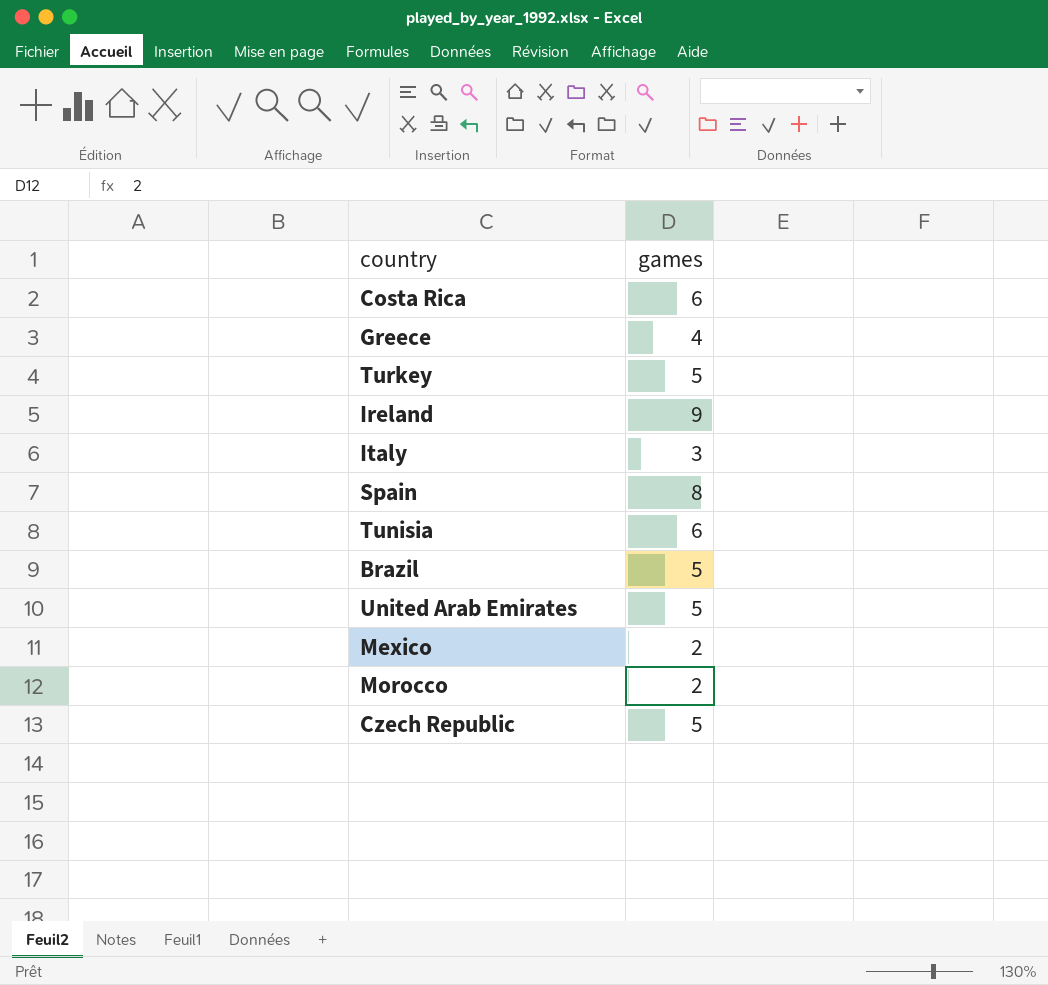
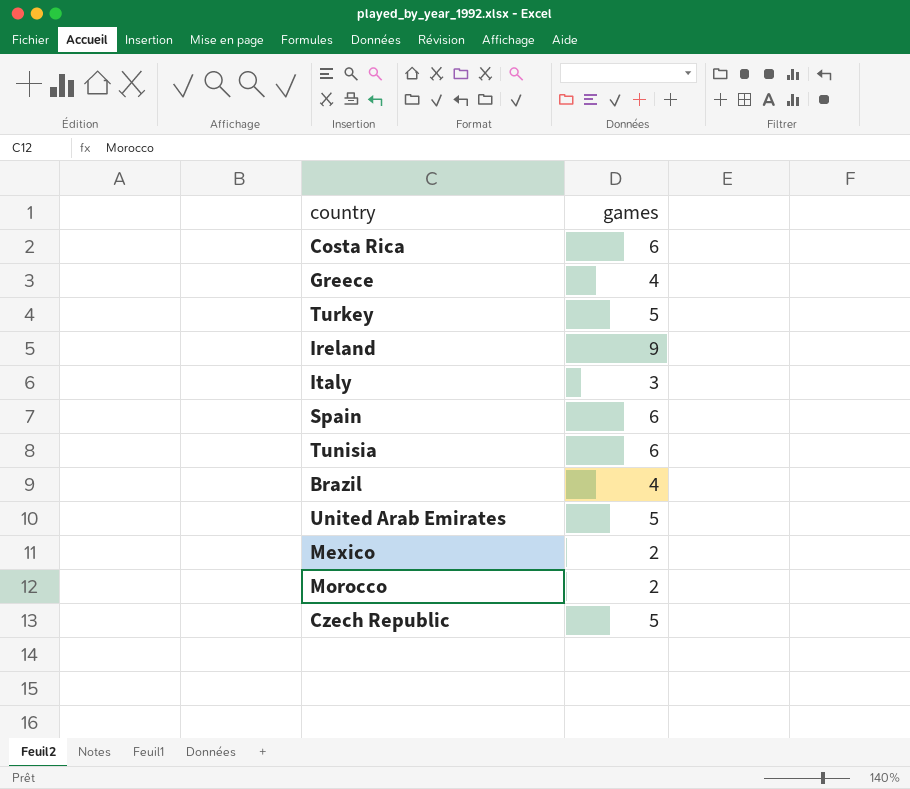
Spain | games: 8 -> 6
Brazil | games: 5 -> 4

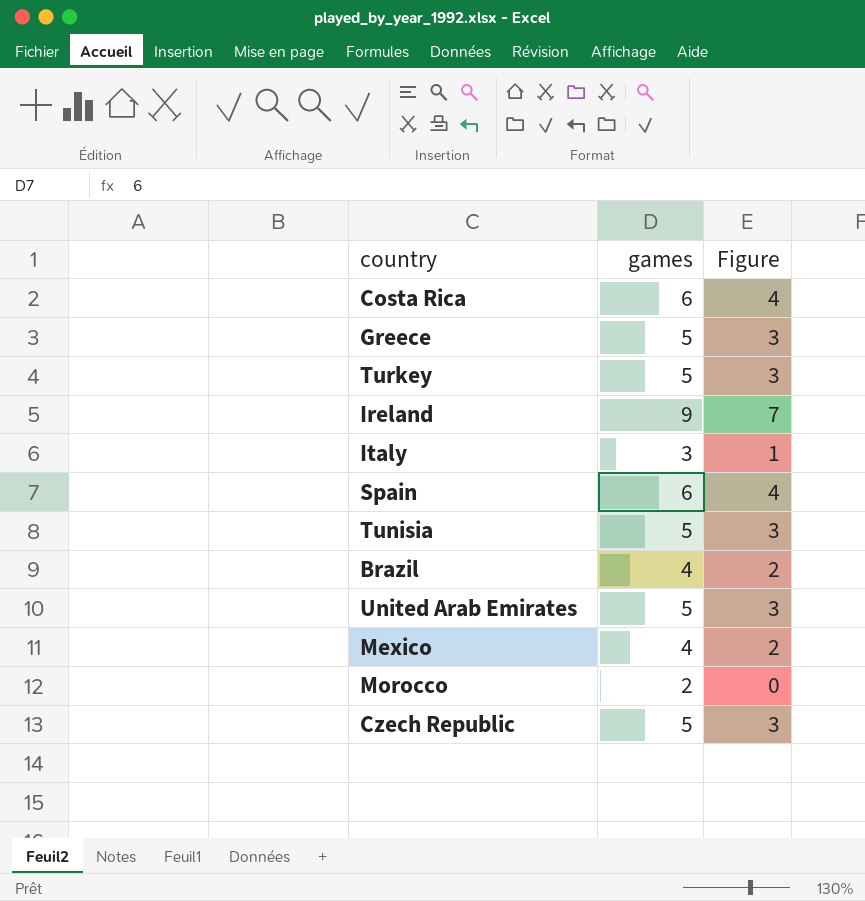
column Figure | formula: none -> [games] - 2
Greece | games: 4 -> 5
Tunisia | games: 6 -> 5
Mexico | games: 2 -> 4

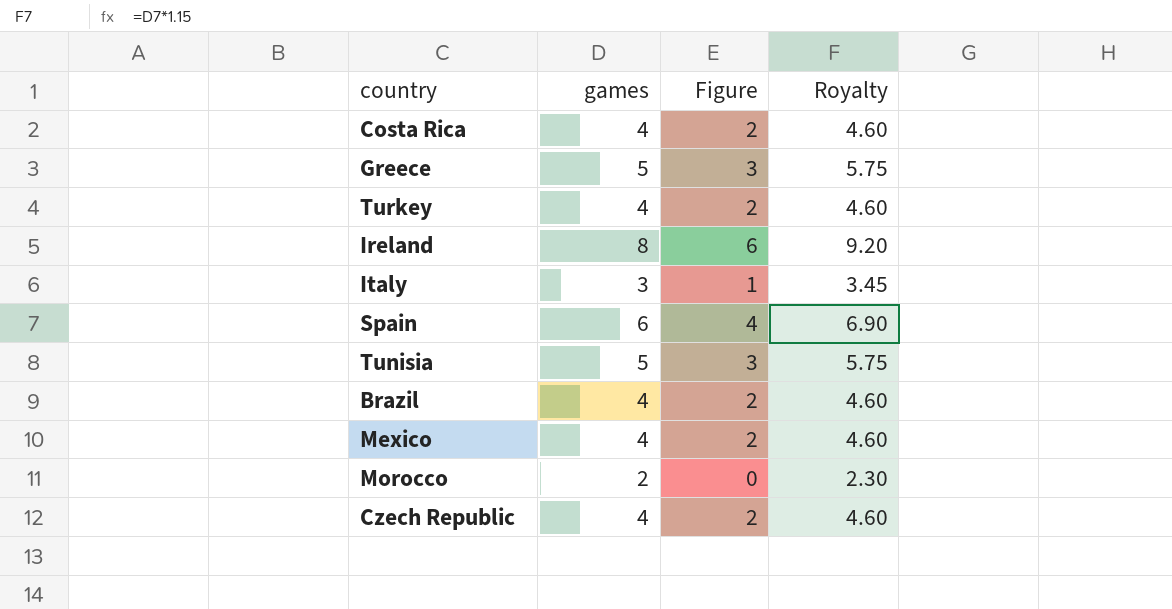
column Royalty | formula: none -> [games] * 1.15
row United Arab Emirates: 5 | 3 -> none
Costa Rica | games: 6 -> 4
Costa Rica | Figure: 4 -> 2
Turkey | games: 5 -> 4
Turkey | Figure: 3 -> 2
Ireland | games: 9 -> 8
Ireland | Figure: 7 -> 6
Czech Republic | games: 5 -> 4
Czech Republic | Figure: 3 -> 2

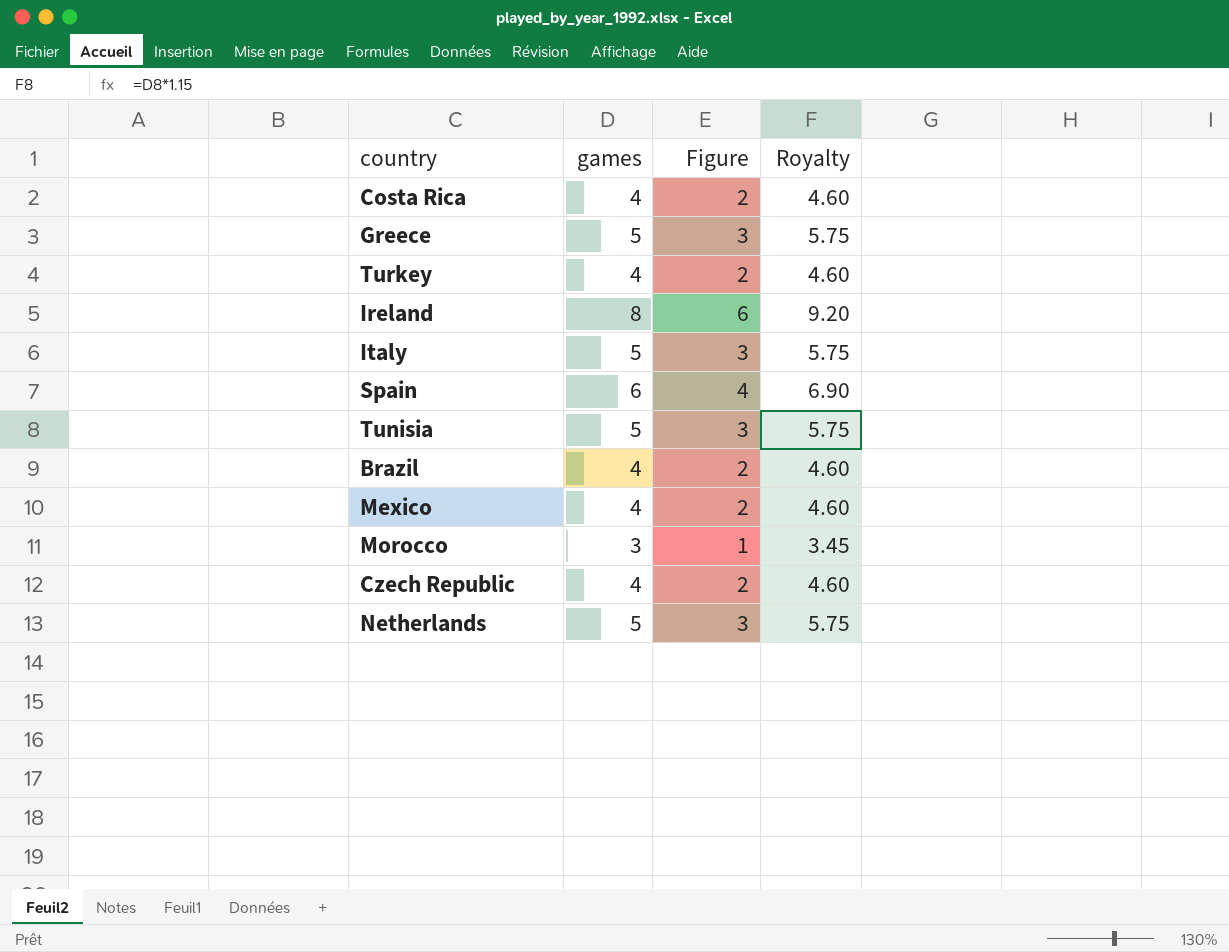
Italy | games: 3 -> 5
Italy | Figure: 1 -> 3
Italy | Royalty: 3.45 -> 5.75
Morocco | games: 2 -> 3
Morocco | Figure: 0 -> 1
Morocco | Royalty: 2.30 -> 3.45
row Netherlands: none -> 5 | 3 | 5.75

